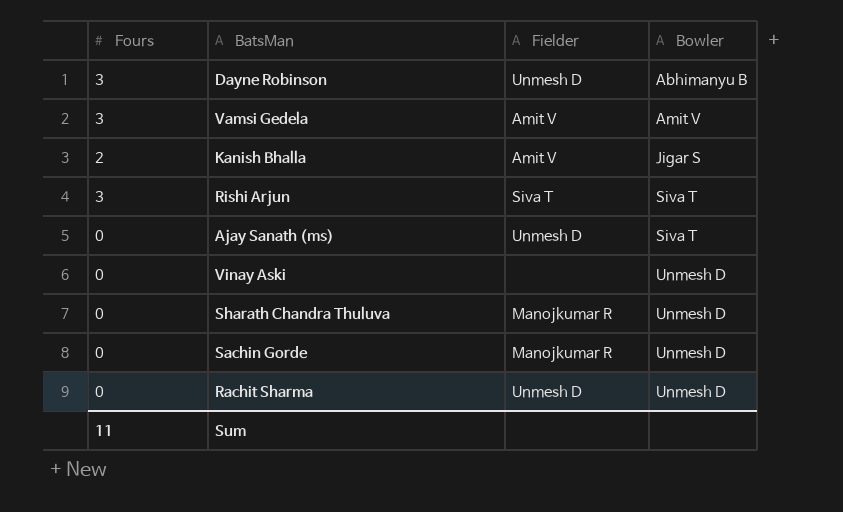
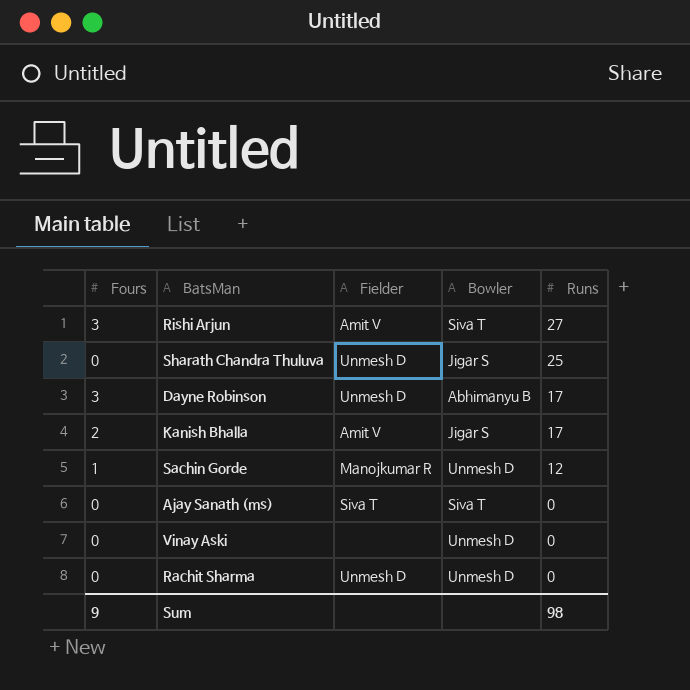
row order: Bowler ascending -> Runs descending
column Runs | position: none -> 5
row Vamsi Gedela: 3 | Amit V | Amit V -> none
Rishi Arjun | Fielder: Siva T -> Amit V
Sharath Chandra Thuluva | Fielder: Manojkumar R -> Unmesh D
Sharath Chandra Thuluva | Bowler: Unmesh D -> Jigar S
Sachin Gorde | Fours: 0 -> 1
Ajay Sanath (ms) | Fielder: Unmesh D -> Siva T
Sum | Fours: 11 -> 9

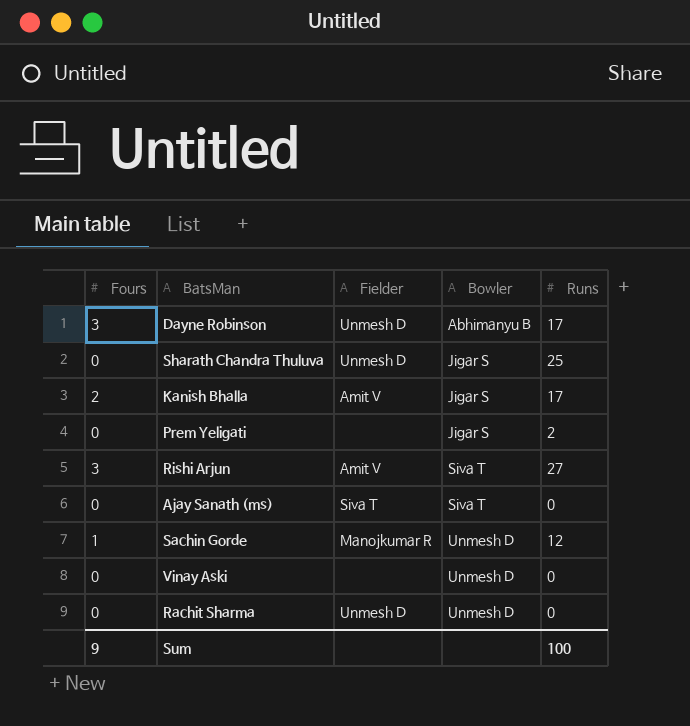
row order: Runs descending -> Bowler ascending
row Prem Yeligati: none -> 0 | none | Jigar S | 2
Sum | Runs: 98 -> 100

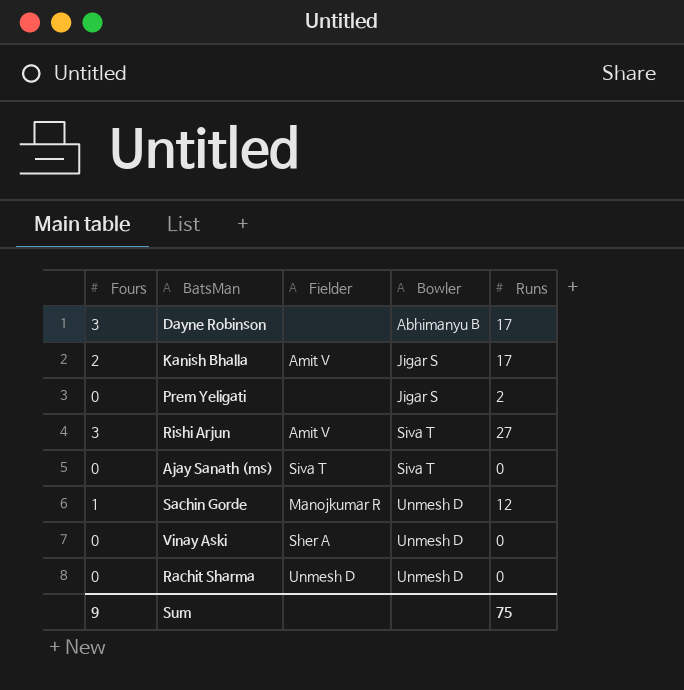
row Sharath Chandra Thuluva: 0 | Unmesh D | Jigar S | 25 -> none
Dayne Robinson | Fielder: Unmesh D -> none
Vinay Aski | Fielder: none -> Sher A
Sum | Runs: 100 -> 75

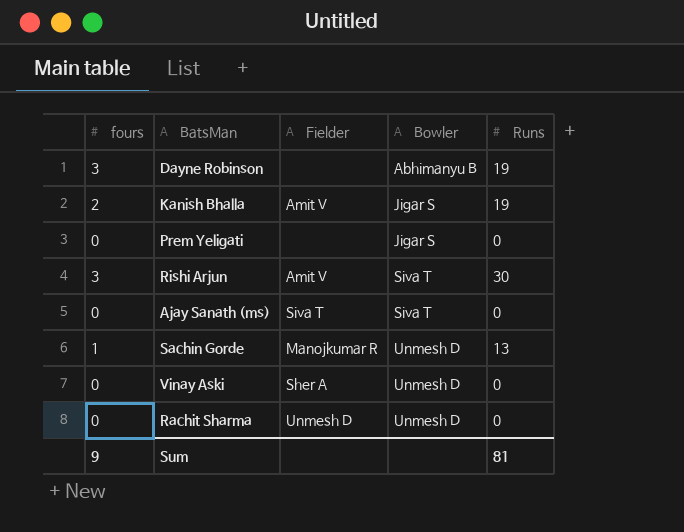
column name: Fours -> fours
Dayne Robinson | Runs: 17 -> 19
Kanish Bhalla | Runs: 17 -> 19
Prem Yeligati | Runs: 2 -> 0
Rishi Arjun | Runs: 27 -> 30
Sachin Gorde | Runs: 12 -> 13
Sum | Runs: 75 -> 81

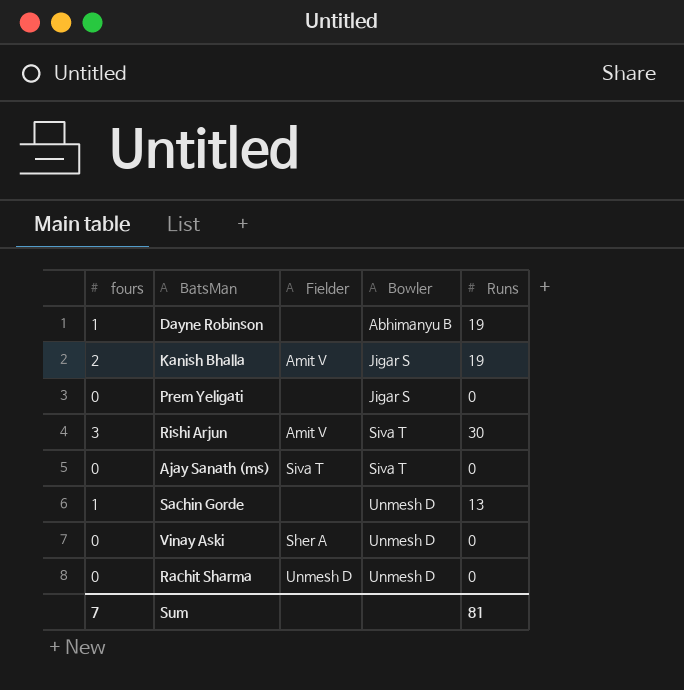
Dayne Robinson | fours: 3 -> 1
Sachin Gorde | Fielder: Manojkumar R -> none
Sum | fours: 9 -> 7

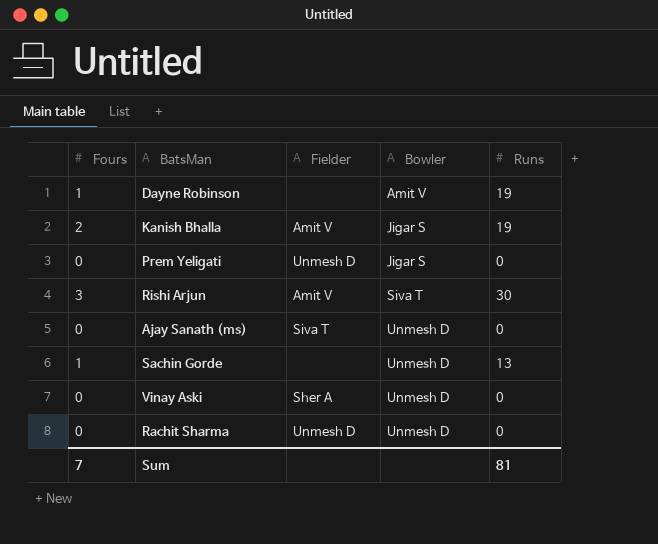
column name: fours -> Fours
Dayne Robinson | Bowler: Abhimanyu B -> Amit V
Prem Yeligati | Fielder: none -> Unmesh D
Ajay Sanath (ms) | Bowler: Siva T -> Unmesh D

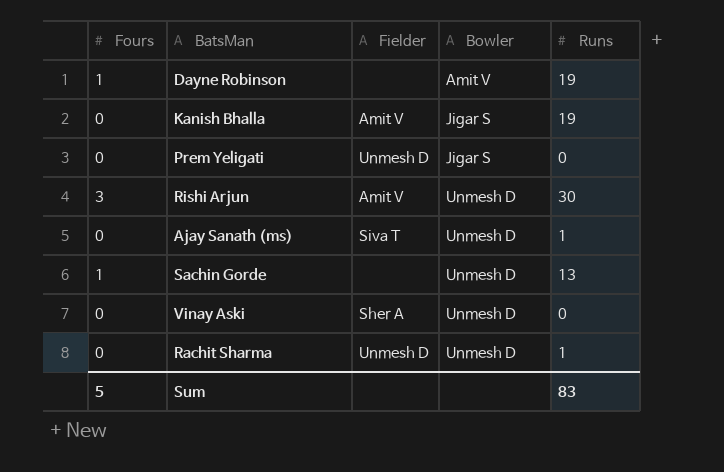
Kanish Bhalla | Fours: 2 -> 0
Rishi Arjun | Bowler: Siva T -> Unmesh D
Ajay Sanath (ms) | Runs: 0 -> 1
Rachit Sharma | Runs: 0 -> 1
Sum | Fours: 7 -> 5
Sum | Runs: 81 -> 83

